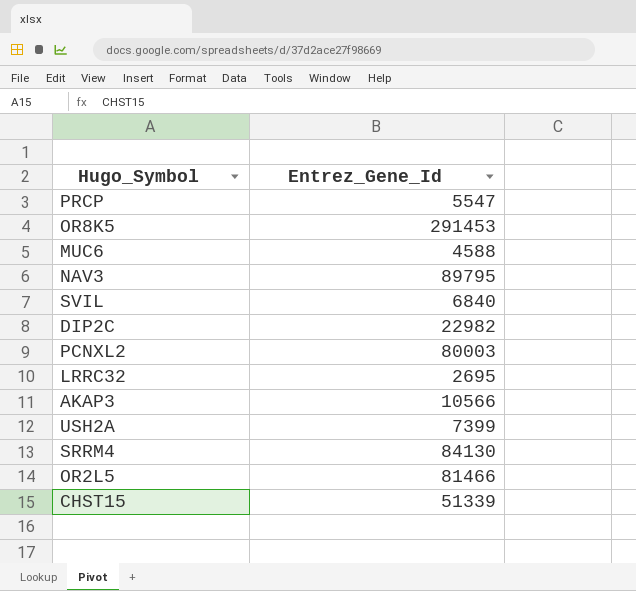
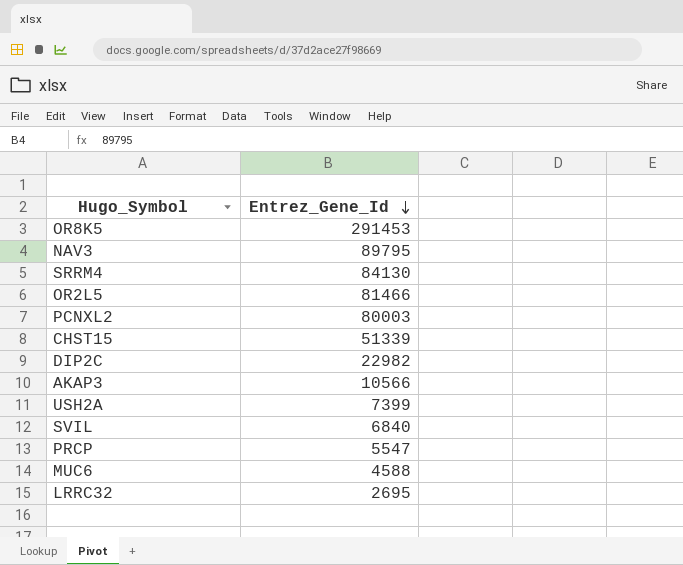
row order: none -> Entrez_Gene_Id descending

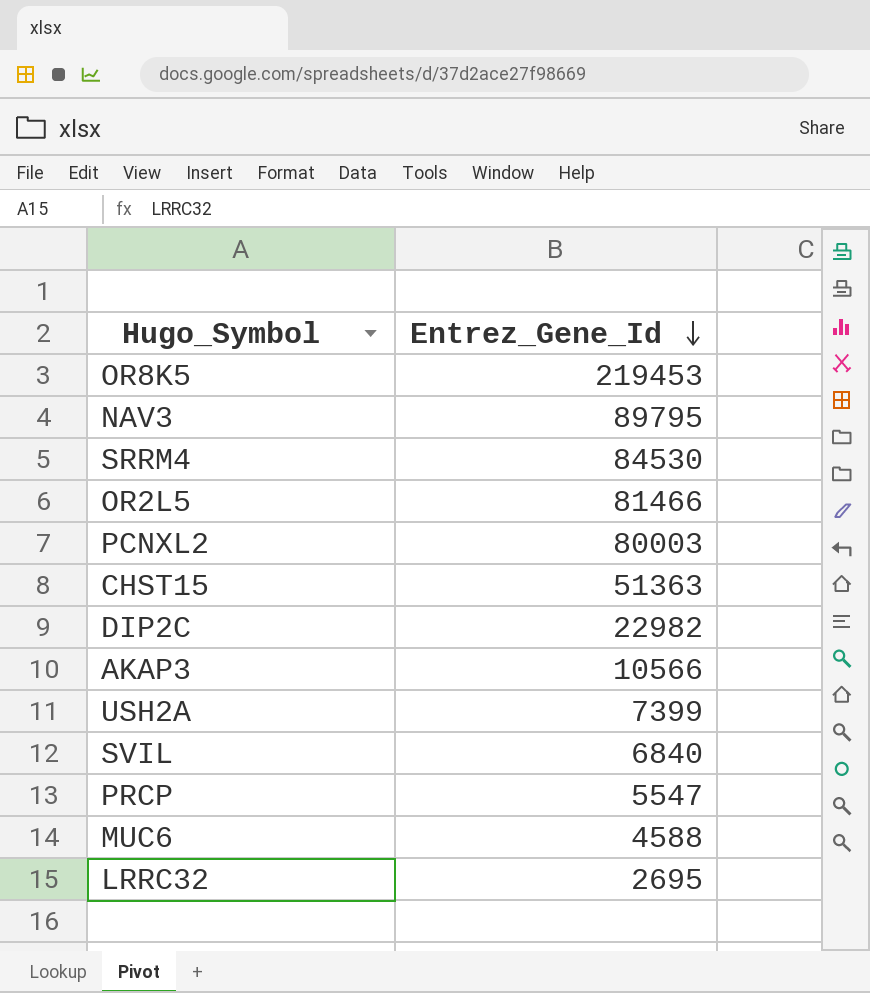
OR8K5 | Entrez_Gene_Id: 291453 -> 219453
SRRM4 | Entrez_Gene_Id: 84130 -> 84530
CHST15 | Entrez_Gene_Id: 51339 -> 51363

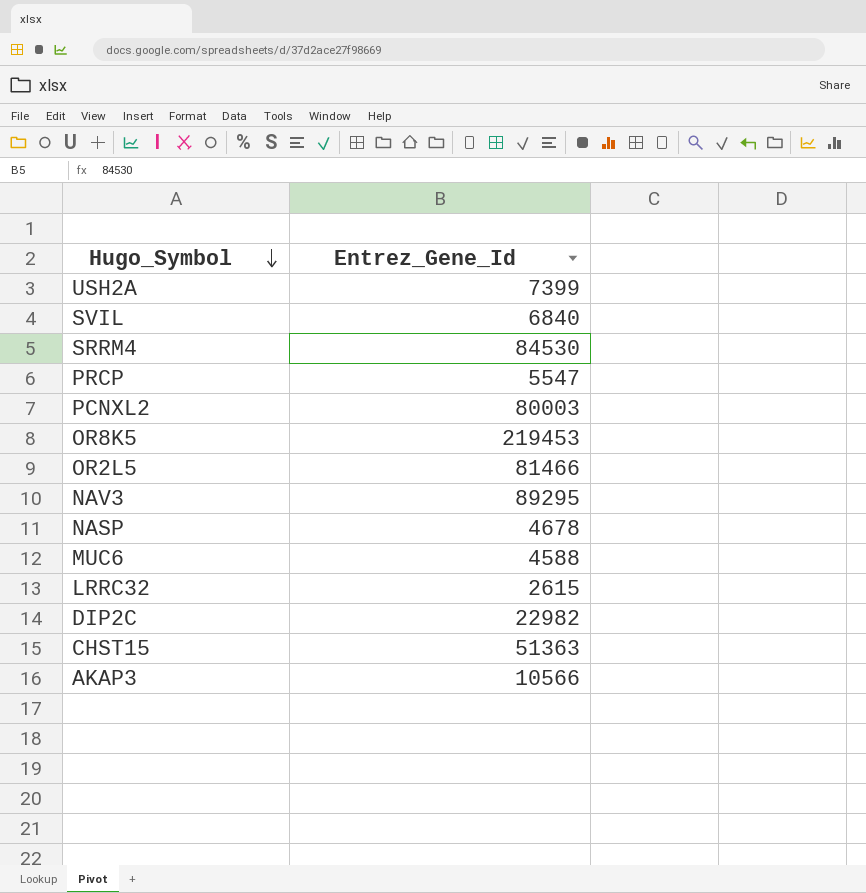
row order: Entrez_Gene_Id descending -> Hugo_Symbol descending
NAV3 | Entrez_Gene_Id: 89795 -> 89295
row NASP: none -> 4678
LRRC32 | Entrez_Gene_Id: 2695 -> 2615

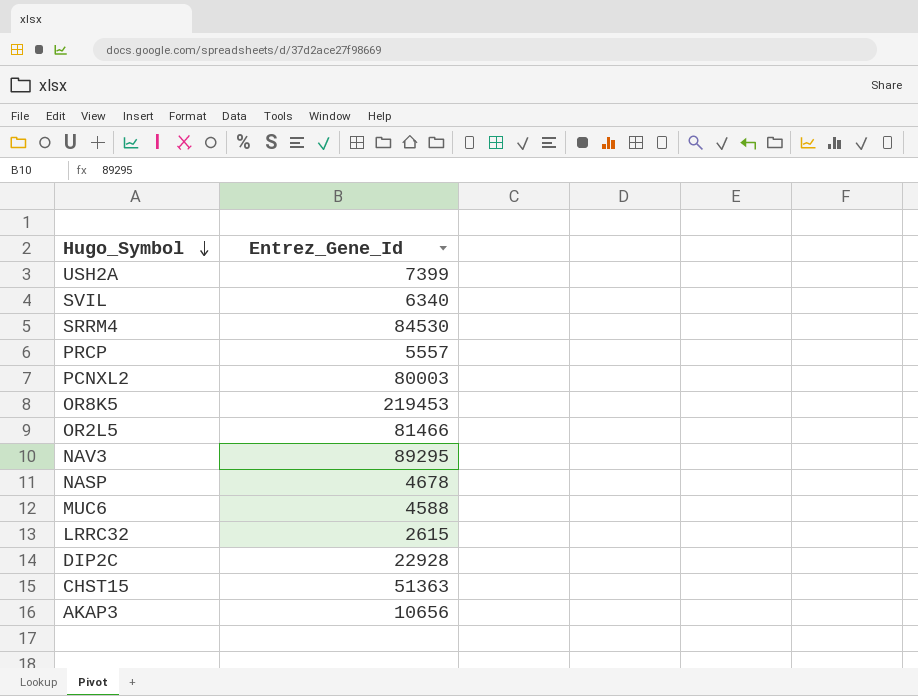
SVIL | Entrez_Gene_Id: 6840 -> 6340
PRCP | Entrez_Gene_Id: 5547 -> 5557
DIP2C | Entrez_Gene_Id: 22982 -> 22928
AKAP3 | Entrez_Gene_Id: 10566 -> 10656

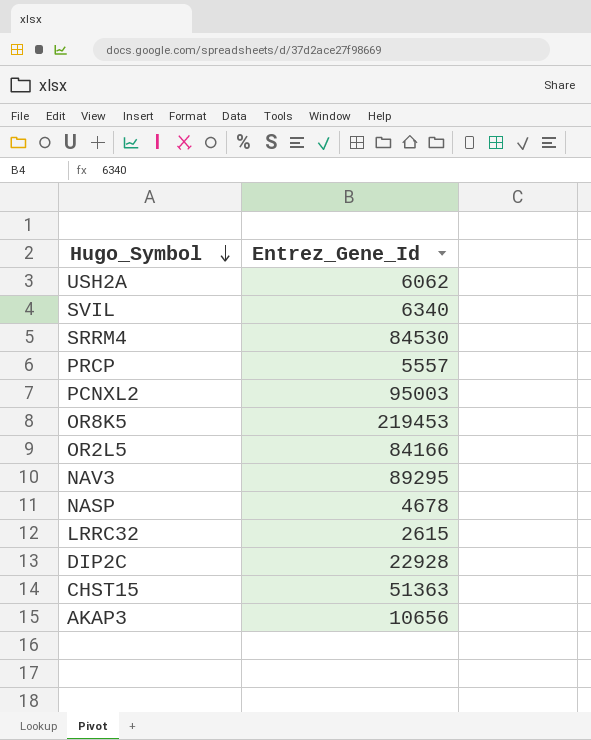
row MUC6: 4588 -> none
USH2A | Entrez_Gene_Id: 7399 -> 6062
PCNXL2 | Entrez_Gene_Id: 80003 -> 95003
OR2L5 | Entrez_Gene_Id: 81466 -> 84166

